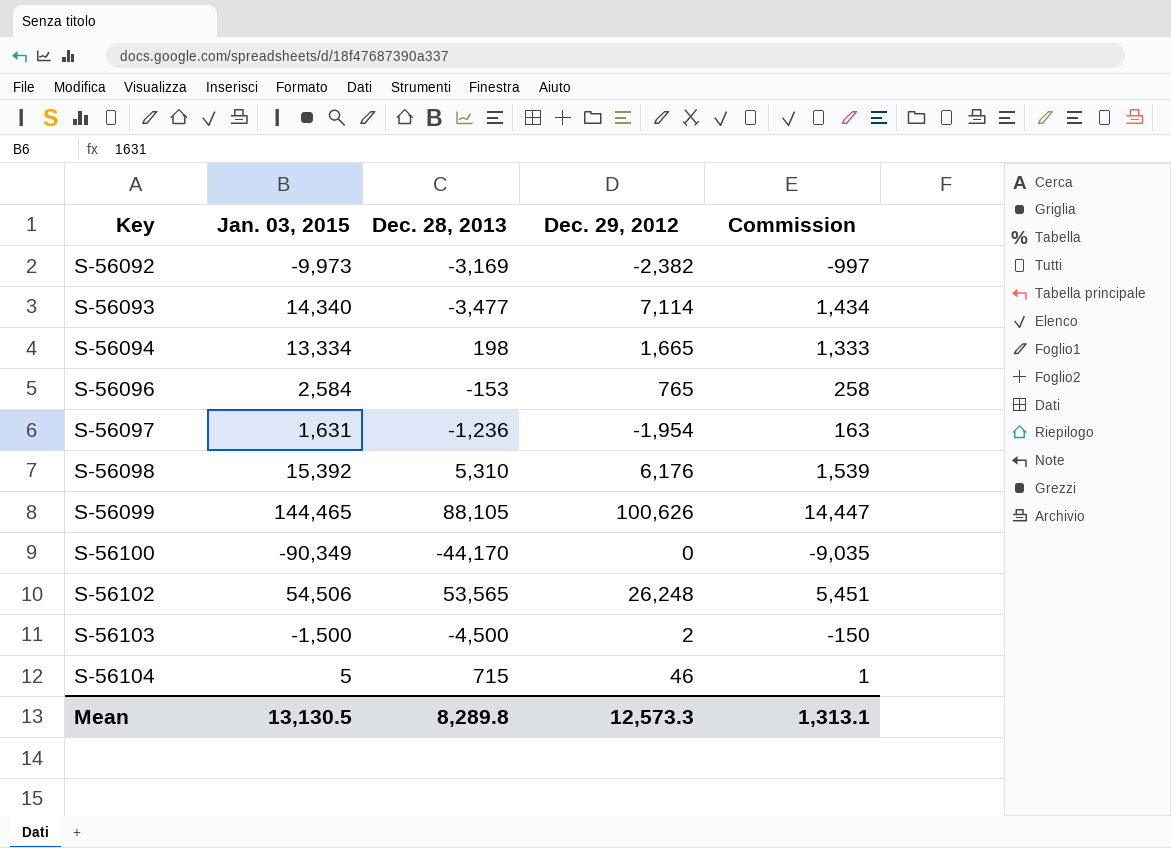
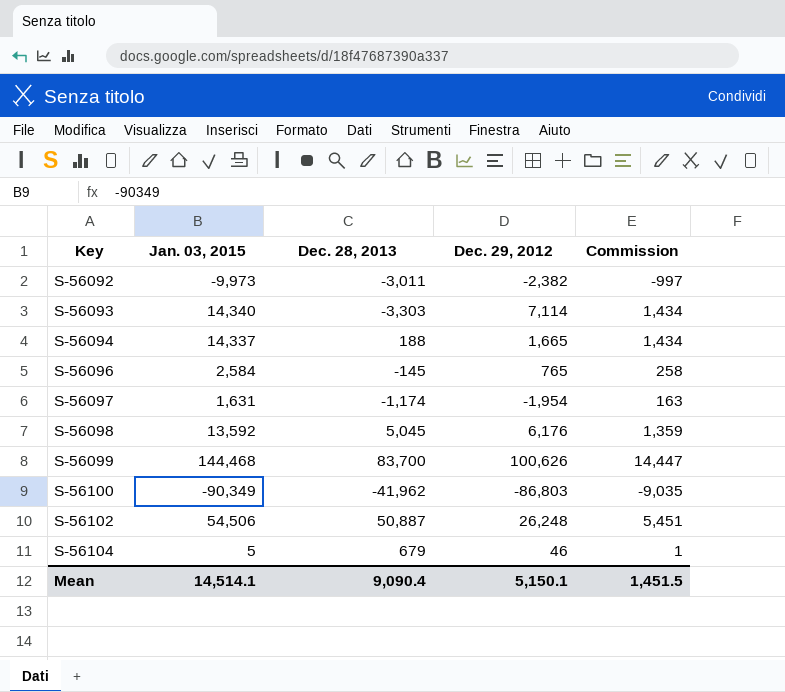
row S-56103: -1,500 | -4,500 | 2 | -150 -> none
S-56092 | Dec. 28, 2013: -3,169 -> -3,011
S-56093 | Dec. 28, 2013: -3,477 -> -3,303
S-56094 | Jan. 03, 2015: 13,334 -> 14,337
S-56094 | Dec. 28, 2013: 198 -> 188
S-56094 | Commission: 1,333 -> 1,434
S-56096 | Dec. 28, 2013: -153 -> -145
S-56097 | Dec. 28, 2013: -1,236 -> -1,174
S-56098 | Jan. 03, 2015: 15,392 -> 13,592
S-56098 | Dec. 28, 2013: 5,310 -> 5,045
S-56098 | Commission: 1,539 -> 1,359
S-56099 | Jan. 03, 2015: 144,465 -> 144,468
S-56099 | Dec. 28, 2013: 88,105 -> 83,700
S-56100 | Dec. 28, 2013: -44,170 -> -41,962
S-56100 | Dec. 29, 2012: 0 -> -86,803
S-56102 | Dec. 28, 2013: 53,565 -> 50,887
S-56104 | Dec. 28, 2013: 715 -> 679
Mean | Jan. 03, 2015: 13,130.5 -> 14,514.1
Mean | Dec. 28, 2013: 8,289.8 -> 9,090.4
Mean | Dec. 29, 2012: 12,573.3 -> 5,150.1
Mean | Commission: 1,313.1 -> 1,451.5

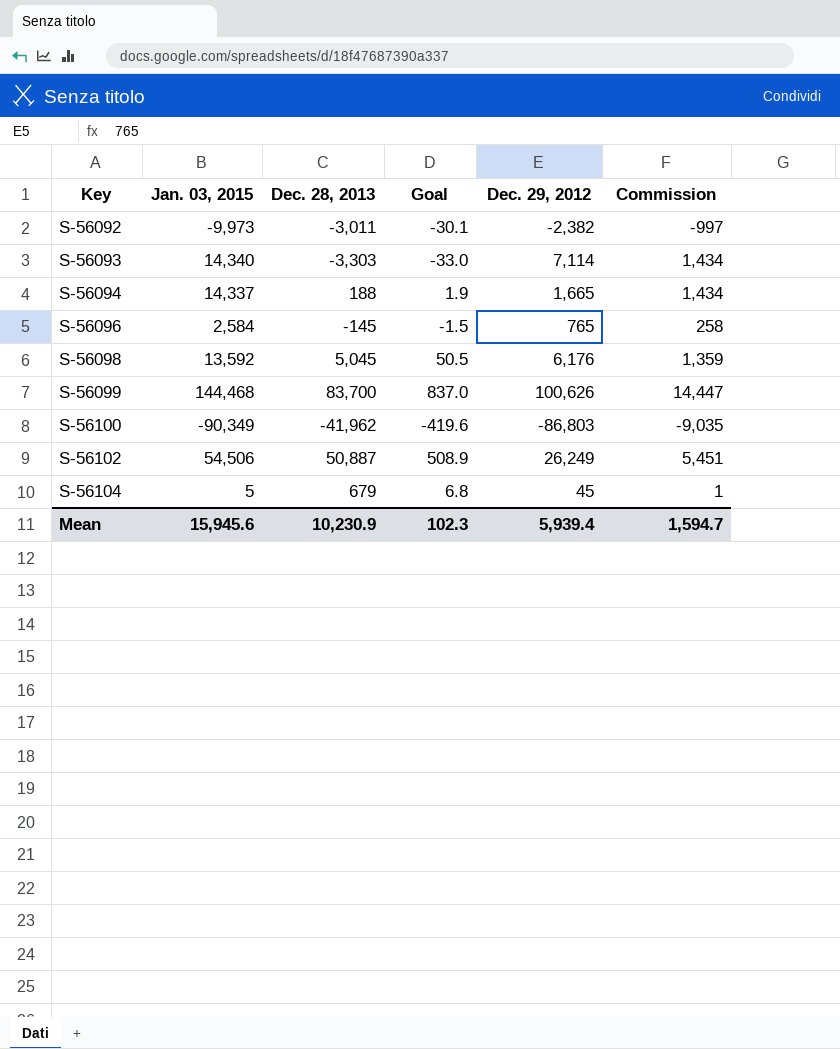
column Goal | formula: none -> [Dec. 28, 2013] * 0.01
row S-56097: 1,631 | -1,174 | -1,954 | 163 -> none
S-56102 | Dec. 29, 2012: 26,248 -> 26,249
S-56104 | Dec. 29, 2012: 46 -> 45
Mean | Jan. 03, 2015: 14,514.1 -> 15,945.6
Mean | Dec. 28, 2013: 9,090.4 -> 10,230.9
Mean | Dec. 29, 2012: 5,150.1 -> 5,939.4
Mean | Commission: 1,451.5 -> 1,594.7

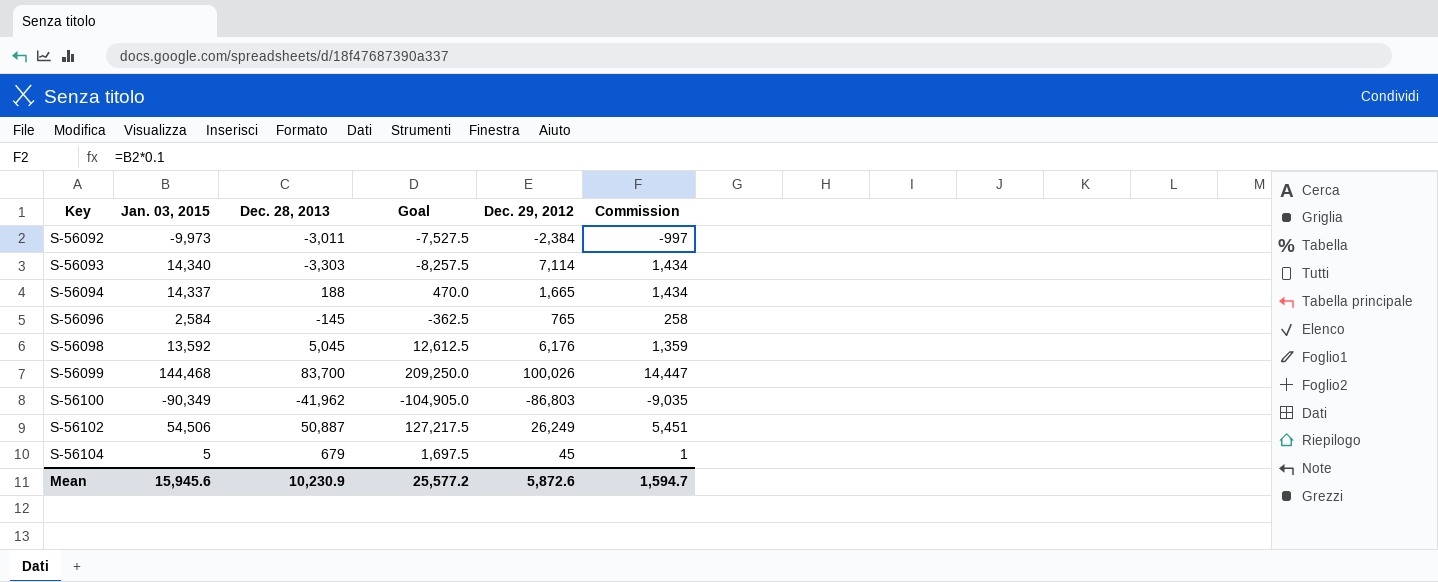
column Goal | formula: [Dec. 28, 2013] * 0.01 -> [Dec. 28, 2013] * 2.5
S-56092 | Dec. 29, 2012: -2,382 -> -2,384
S-56099 | Dec. 29, 2012: 100,626 -> 100,026
Mean | Goal: 102.3 -> 25,577.2
Mean | Dec. 29, 2012: 5,939.4 -> 5,872.6

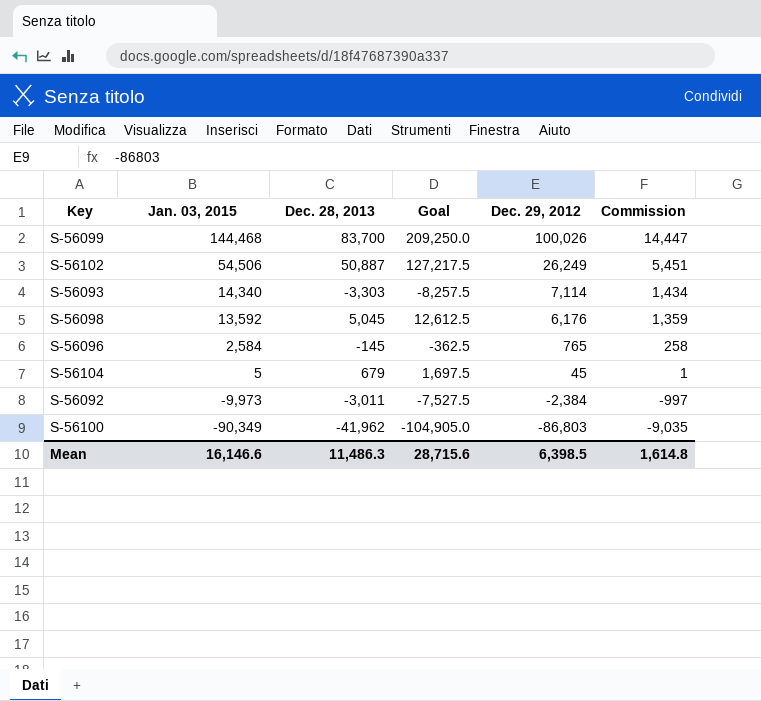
row order: Key ascending -> Jan. 03, 2015 descending
row S-56094: 14,337 | 188 | 470.0 | 1,665 | 1,434 -> none
Mean | Jan. 03, 2015: 15,945.6 -> 16,146.6
Mean | Dec. 28, 2013: 10,230.9 -> 11,486.3
Mean | Goal: 25,577.2 -> 28,715.6
Mean | Dec. 29, 2012: 5,872.6 -> 6,398.5
Mean | Commission: 1,594.7 -> 1,614.8

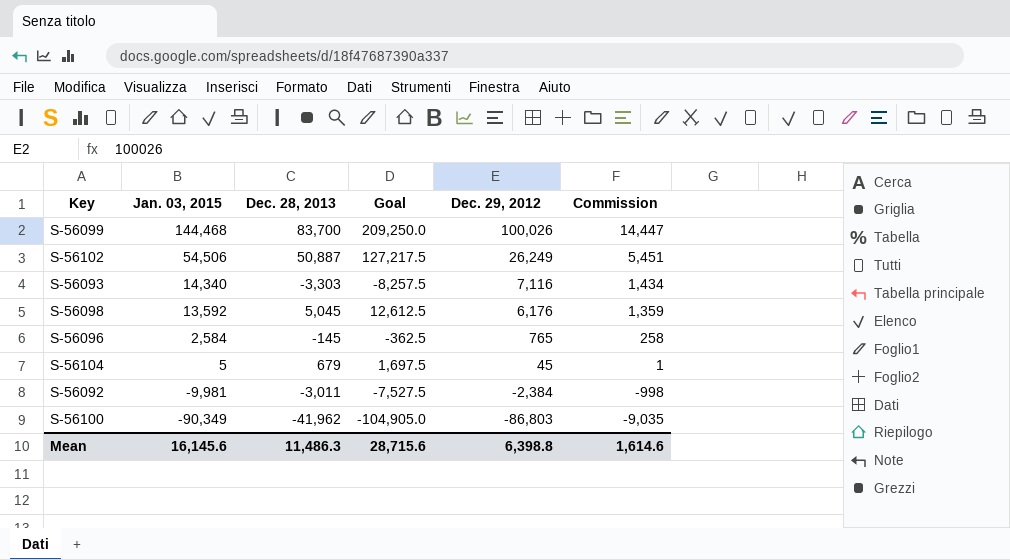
S-56093 | Dec. 29, 2012: 7,114 -> 7,116
S-56092 | Jan. 03, 2015: -9,973 -> -9,981
S-56092 | Commission: -997 -> -998
Mean | Jan. 03, 2015: 16,146.6 -> 16,145.6
Mean | Dec. 29, 2012: 6,398.5 -> 6,398.8
Mean | Commission: 1,614.8 -> 1,614.6

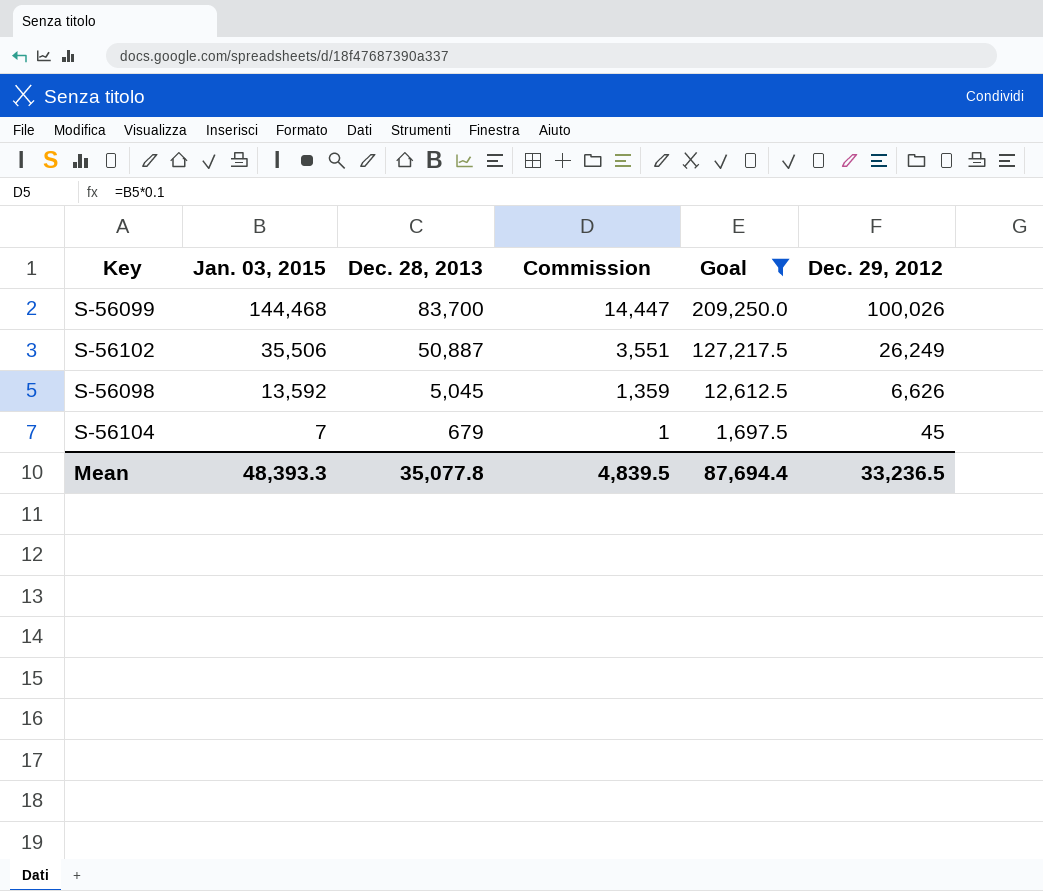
filter: none -> Goal >= 1,697.5
column Commission | position: 6 -> 4
S-56102 | Jan. 03, 2015: 54,506 -> 35,506
S-56102 | Commission: 5,451 -> 3,551
S-56098 | Dec. 29, 2012: 6,176 -> 6,626
S-56104 | Jan. 03, 2015: 5 -> 7
Mean | Jan. 03, 2015: 16,145.6 -> 48,393.3
Mean | Dec. 28, 2013: 11,486.3 -> 35,077.8
Mean | Commission: 1,614.6 -> 4,839.5
Mean | Goal: 28,715.6 -> 87,694.4
Mean | Dec. 29, 2012: 6,398.8 -> 33,236.5

